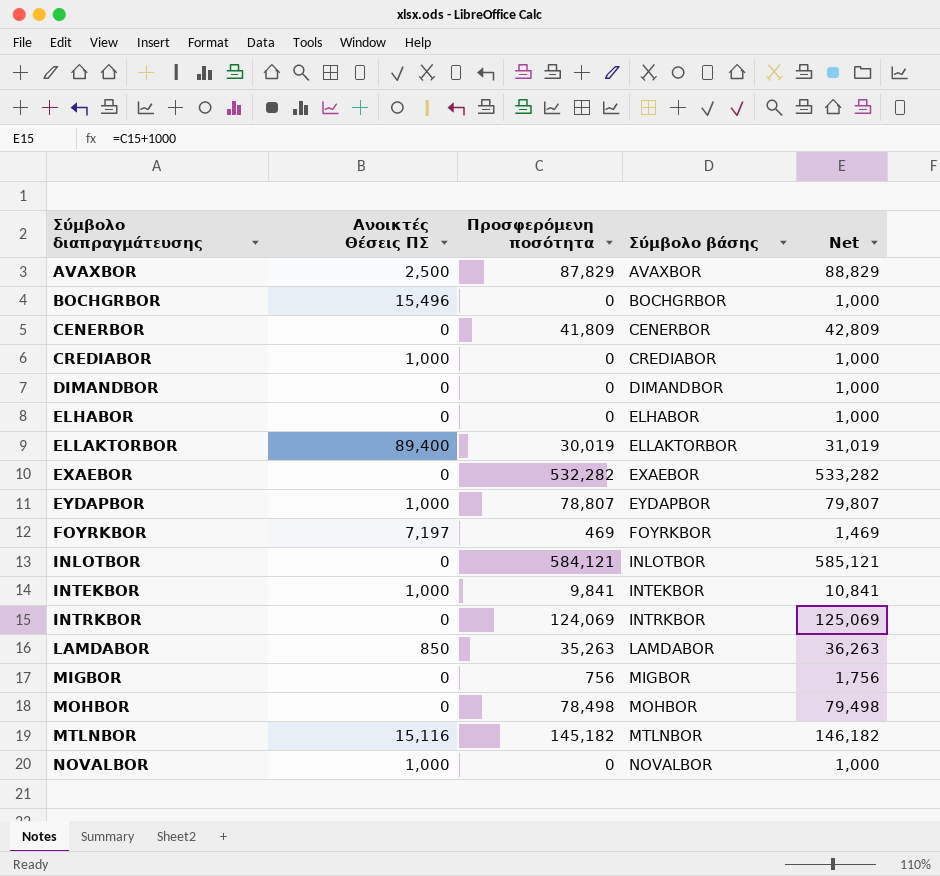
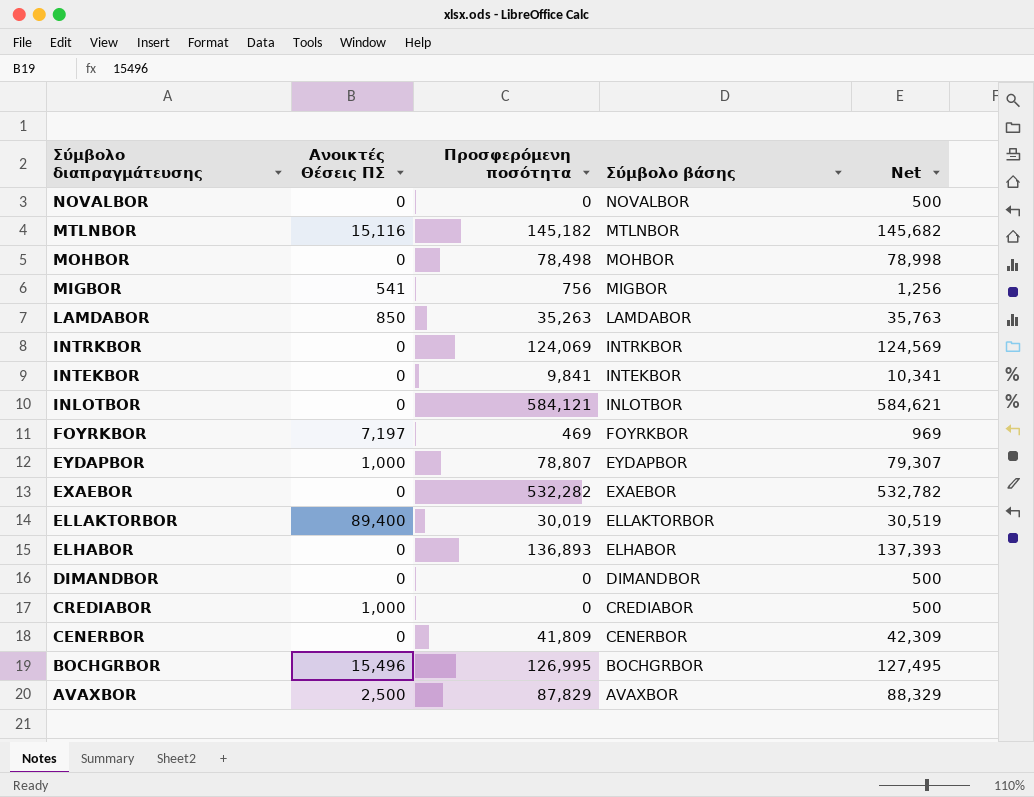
row order: Σύμβολο διαπραγμάτευσης ascending -> Σύμβολο διαπραγμάτευσης descending
column Net | formula: [Προσφερόμενη ποσότητα] + 1000 -> [Προσφερόμενη ποσότητα] + 500
NOVALBOR | Ανοικτές Θέσεις ΠΣ: 1,000 -> 0
MIGBOR | Ανοικτές Θέσεις ΠΣ: 0 -> 541
INTEKBOR | Ανοικτές Θέσεις ΠΣ: 1,000 -> 0
ELHABOR | Προσφερόμενη ποσότητα: 0 -> 136,893
BOCHGRBOR | Προσφερόμενη ποσότητα: 0 -> 126,995

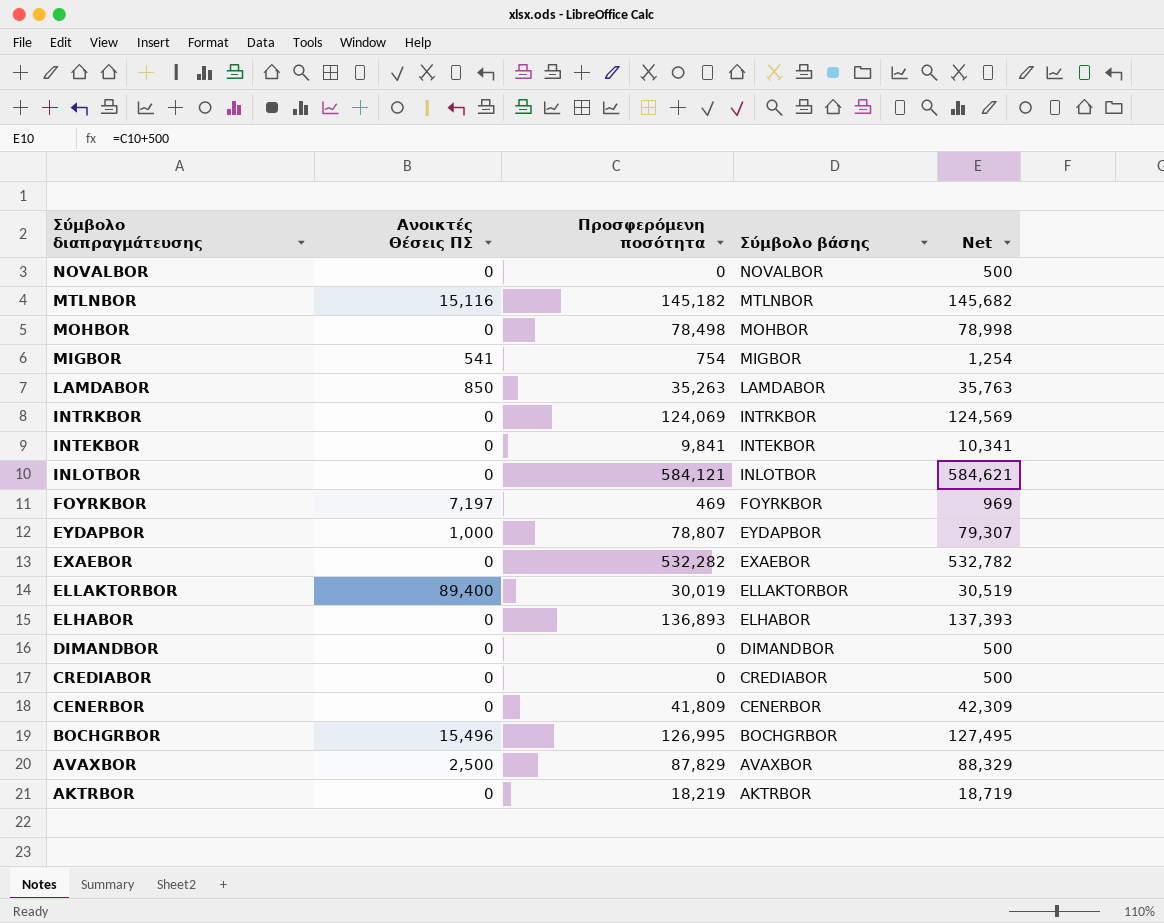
MIGBOR | Προσφερόμενη ποσότητα: 756 -> 754
MIGBOR | Net: 1,256 -> 1,254
CREDIABOR | Ανοικτές Θέσεις ΠΣ: 1,000 -> 0
row AKTRBOR: none -> 0 | 18,219 | AKTRBOR | 18,719

